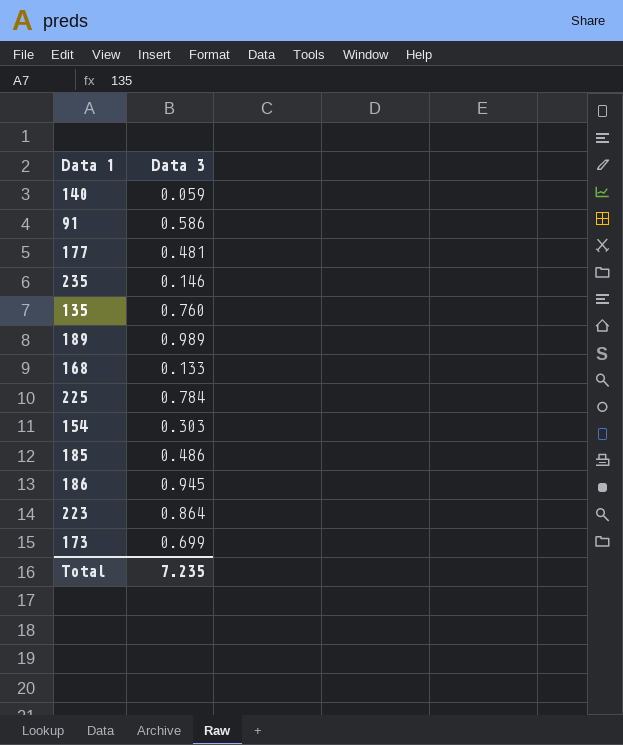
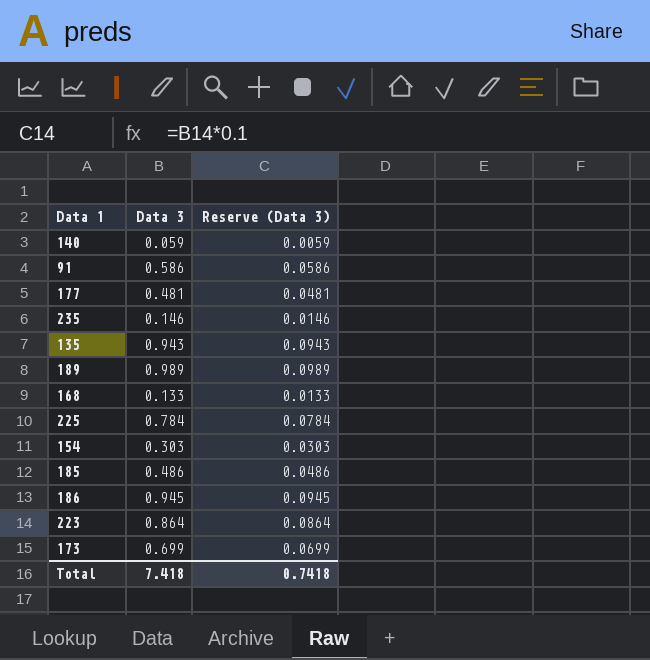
column Reserve (Data 3) | formula: none -> [Data 3] * 0.1
135 | Data 3: 0.760 -> 0.943
Total | Data 3: 7.235 -> 7.418

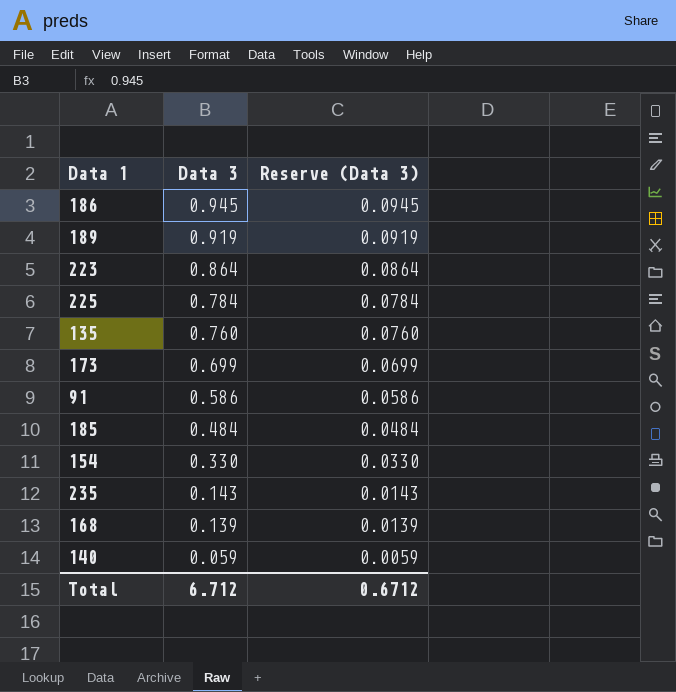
row order: none -> Data 3 descending
row 177: 0.481 | 0.0481 -> none
189 | Data 3: 0.989 -> 0.919
189 | Reserve (Data 3): 0.0989 -> 0.0919
135 | Data 3: 0.943 -> 0.760
135 | Reserve (Data 3): 0.0943 -> 0.0760
185 | Data 3: 0.486 -> 0.484
185 | Reserve (Data 3): 0.0486 -> 0.0484
154 | Data 3: 0.303 -> 0.330
154 | Reserve (Data 3): 0.0303 -> 0.0330
235 | Data 3: 0.146 -> 0.143
235 | Reserve (Data 3): 0.0146 -> 0.0143
168 | Data 3: 0.133 -> 0.139
168 | Reserve (Data 3): 0.0133 -> 0.0139
Total | Data 3: 7.418 -> 6.712
Total | Reserve (Data 3): 0.7418 -> 0.6712

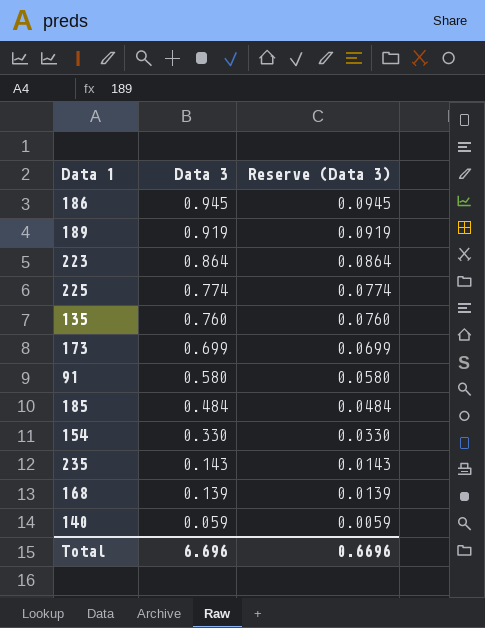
225 | Data 3: 0.784 -> 0.774
225 | Reserve (Data 3): 0.0784 -> 0.0774
91 | Data 3: 0.586 -> 0.580
91 | Reserve (Data 3): 0.0586 -> 0.0580
Total | Data 3: 6.712 -> 6.696
Total | Reserve (Data 3): 0.6712 -> 0.6696

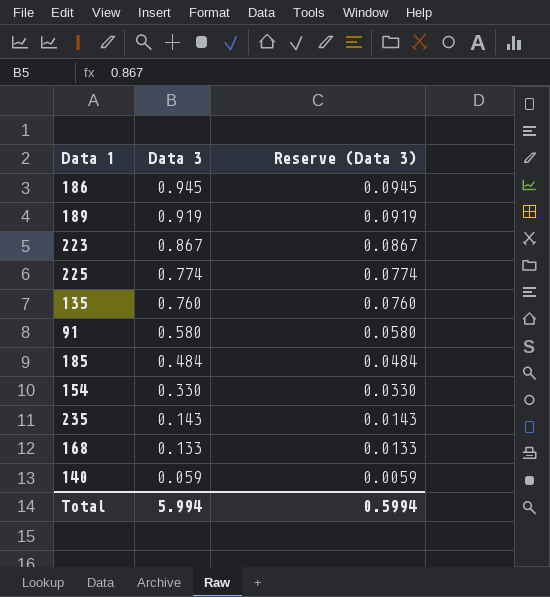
row 173: 0.699 | 0.0699 -> none
223 | Data 3: 0.864 -> 0.867
223 | Reserve (Data 3): 0.0864 -> 0.0867
168 | Data 3: 0.139 -> 0.133
168 | Reserve (Data 3): 0.0139 -> 0.0133
Total | Data 3: 6.696 -> 5.994
Total | Reserve (Data 3): 0.6696 -> 0.5994

